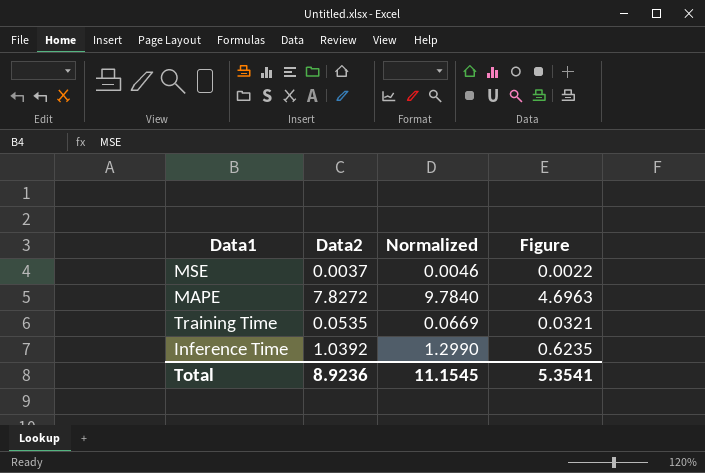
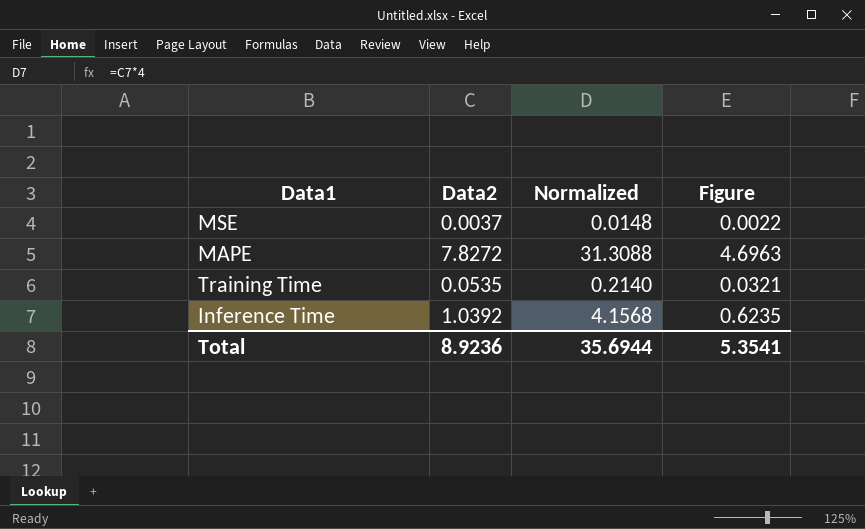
column Normalized | formula: [Data2] * 1.25 -> [Data2] * 4
Total | Normalized: 11.1545 -> 35.6944

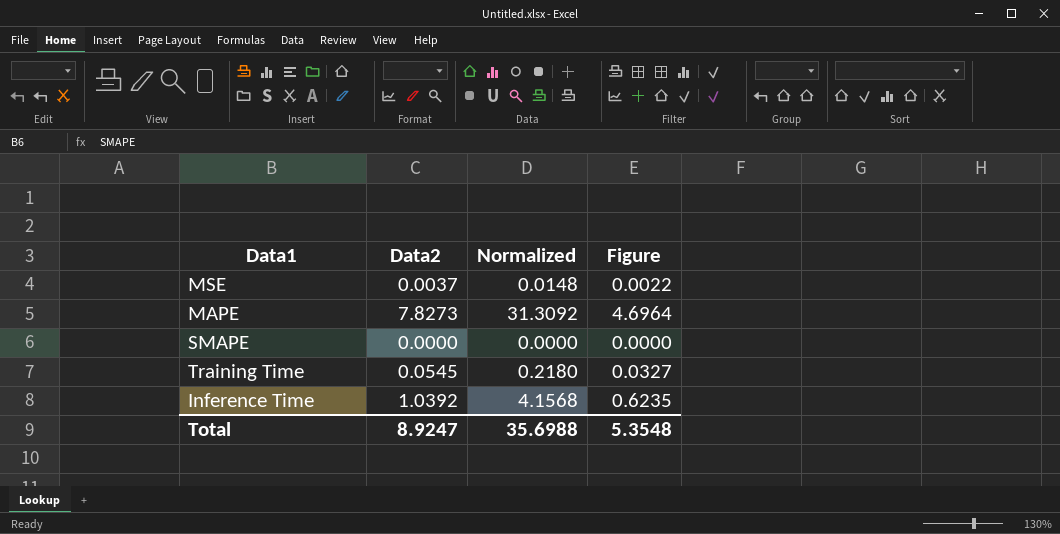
MAPE | Data2: 7.8272 -> 7.8273
MAPE | Normalized: 31.3088 -> 31.3092
MAPE | Figure: 4.6963 -> 4.6964
row SMAPE: none -> 0.0000 | 0.0000 | 0.0000
Training Time | Data2: 0.0535 -> 0.0545
Training Time | Normalized: 0.2140 -> 0.2180
Training Time | Figure: 0.0321 -> 0.0327
Total | Data2: 8.9236 -> 8.9247
Total | Normalized: 35.6944 -> 35.6988
Total | Figure: 5.3541 -> 5.3548

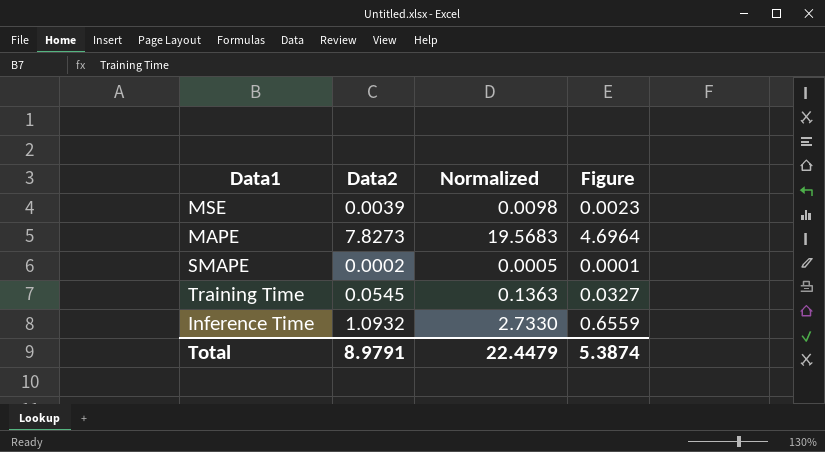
column Normalized | formula: [Data2] * 4 -> [Data2] * 2.5
MSE | Data2: 0.0037 -> 0.0039
MSE | Figure: 0.0022 -> 0.0023
SMAPE | Data2: 0.0000 -> 0.0002
SMAPE | Figure: 0.0000 -> 0.0001
Inference Time | Data2: 1.0392 -> 1.0932
Inference Time | Figure: 0.6235 -> 0.6559
Total | Data2: 8.9247 -> 8.9791
Total | Normalized: 35.6988 -> 22.4479
Total | Figure: 5.3548 -> 5.3874

